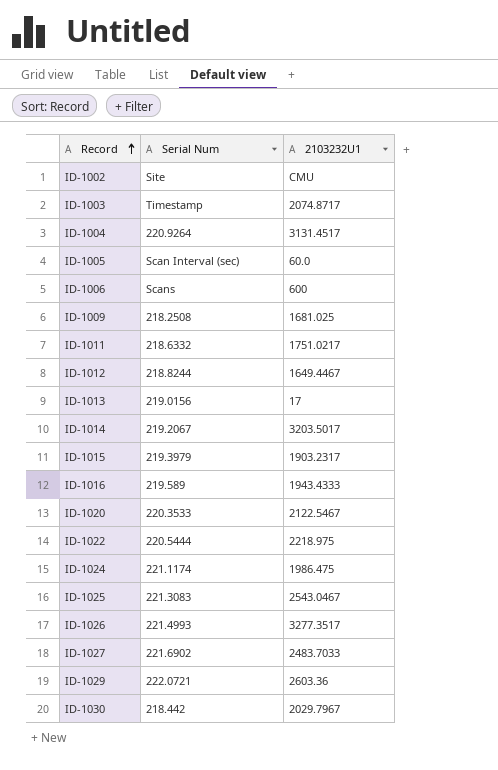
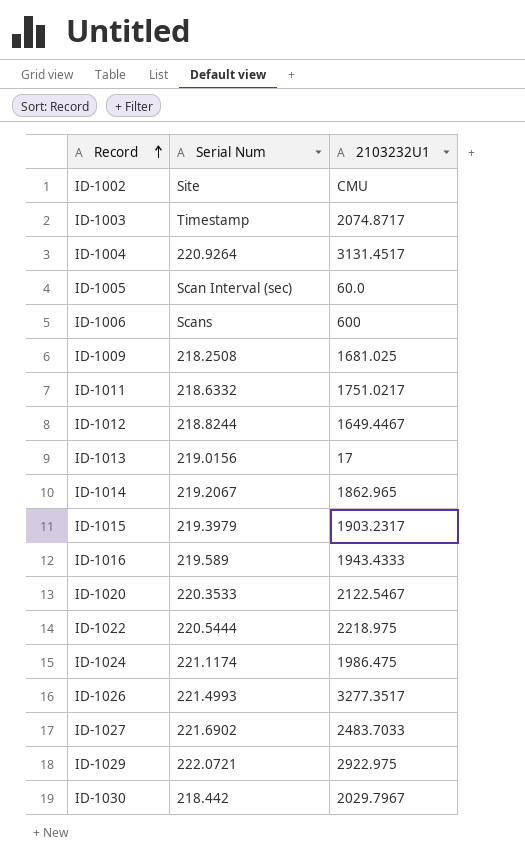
row ID-1025: 221.3083 | 2543.0467 -> none
ID-1014 | 2103232U1: 3203.5017 -> 1862.965
ID-1029 | 2103232U1: 2603.36 -> 2922.975

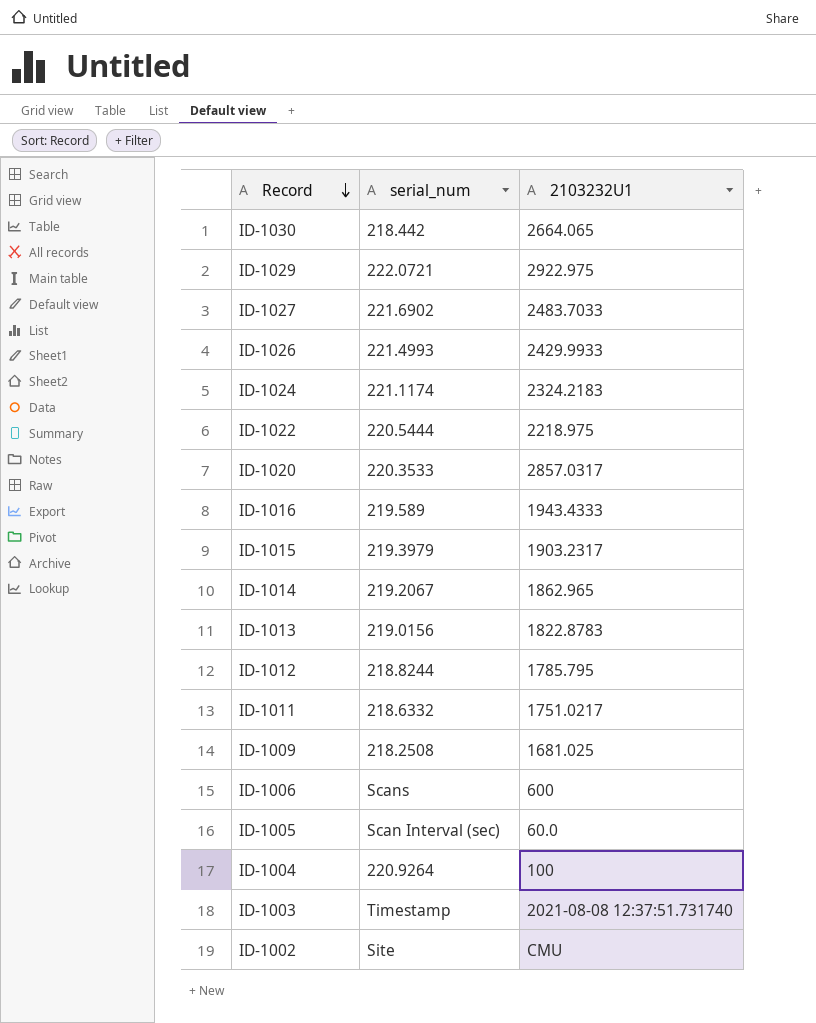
row order: Record ascending -> Record descending
column name: Serial Num -> serial_num
ID-1030 | 2103232U1: 2029.7967 -> 2664.065
ID-1026 | 2103232U1: 3277.3517 -> 2429.9933
ID-1024 | 2103232U1: 1986.475 -> 2324.2183
ID-1020 | 2103232U1: 2122.5467 -> 2857.0317
ID-1013 | 2103232U1: 17 -> 1822.8783
ID-1012 | 2103232U1: 1649.4467 -> 1785.795
ID-1004 | 2103232U1: 3131.4517 -> 100
ID-1003 | 2103232U1: 2074.8717 -> 2021-08-08 12:37:51.731740

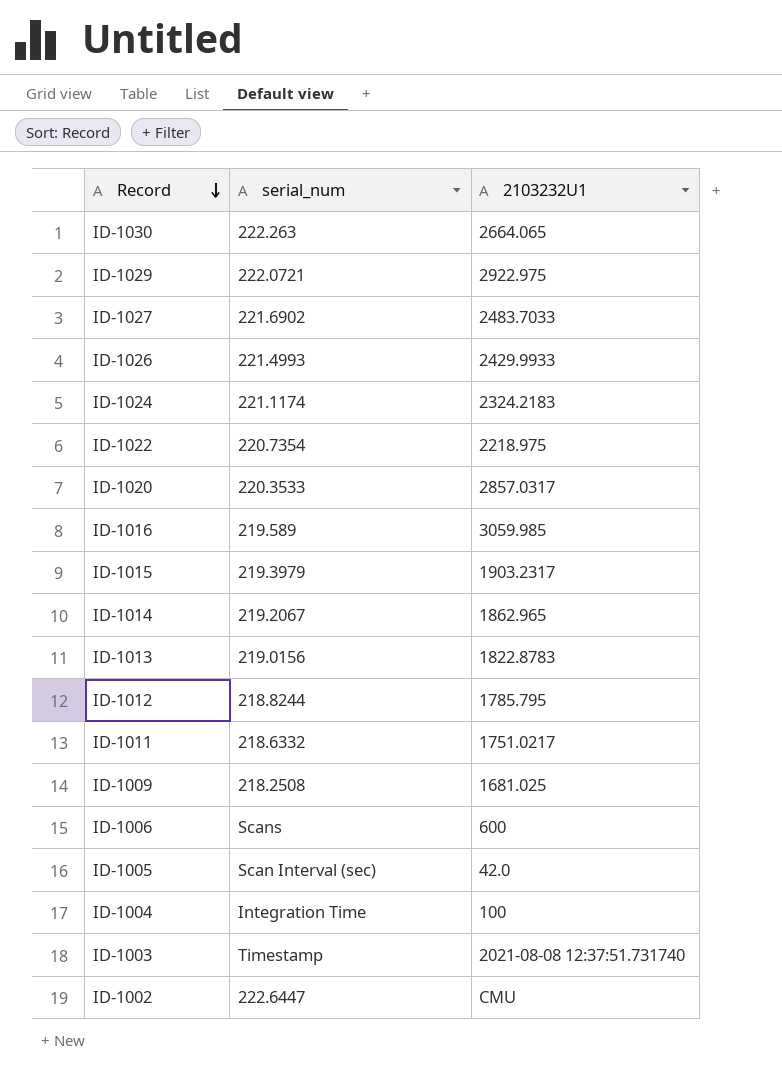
ID-1030 | serial_num: 218.442 -> 222.263
ID-1022 | serial_num: 220.5444 -> 220.7354
ID-1016 | 2103232U1: 1943.4333 -> 3059.985
ID-1005 | 2103232U1: 60.0 -> 42.0
ID-1004 | serial_num: 220.9264 -> Integration Time
ID-1002 | serial_num: Site -> 222.6447

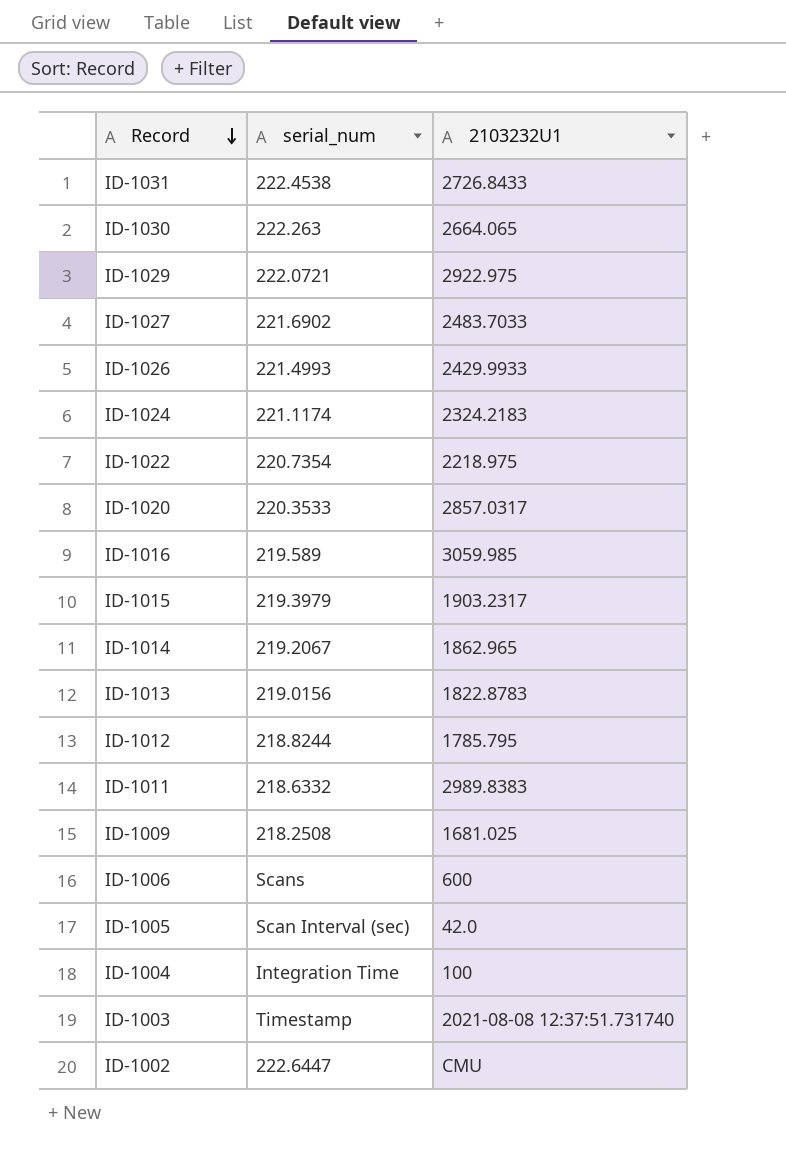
row ID-1031: none -> 222.4538 | 2726.8433
ID-1011 | 2103232U1: 1751.0217 -> 2989.8383

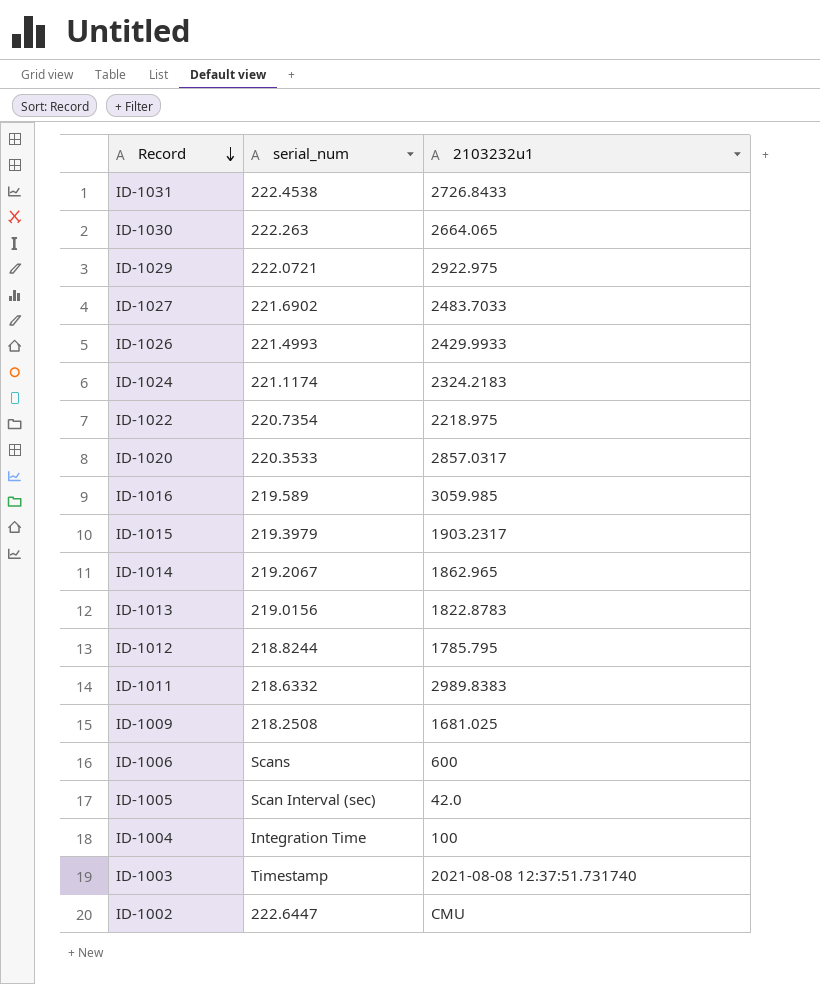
column name: 2103232U1 -> 2103232u1

